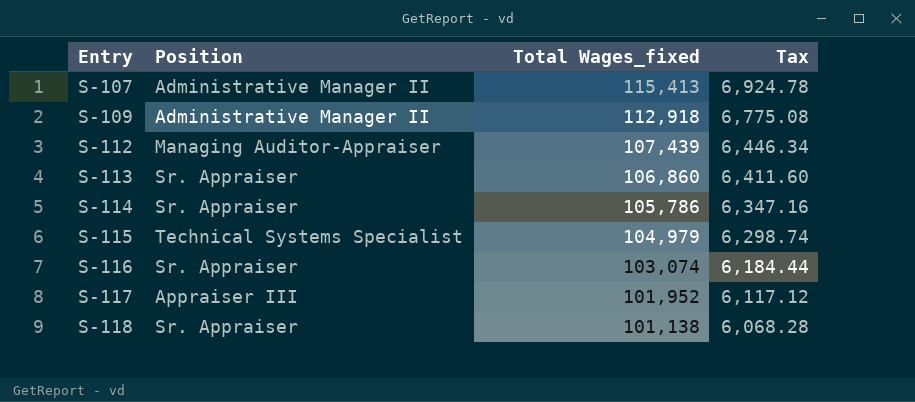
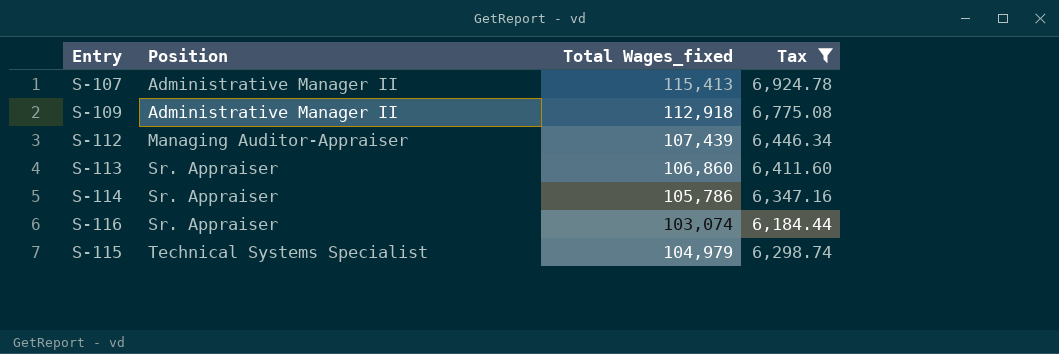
filter: none -> Tax >= 6,184.44
row order: Entry ascending -> Position ascending

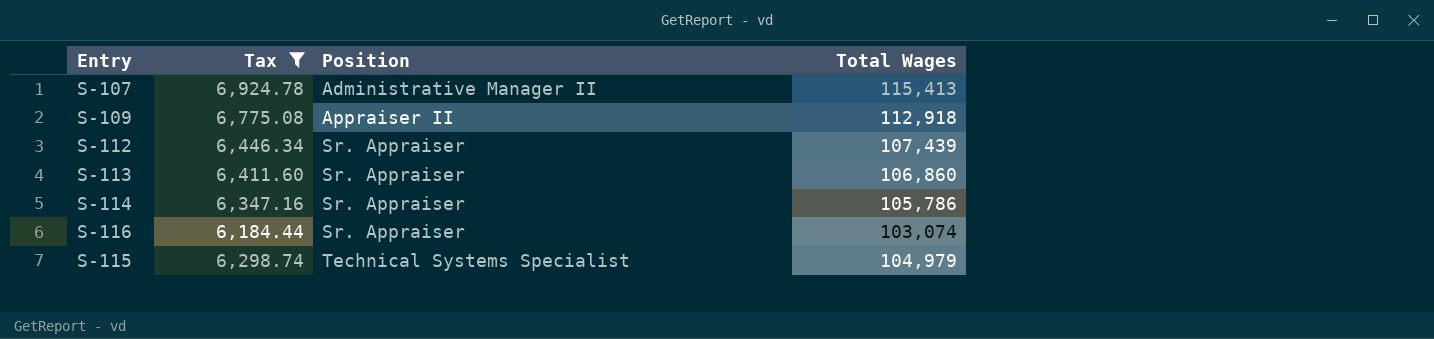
column Tax | position: 4 -> 2
column name: Total Wages_fixed -> Total Wages
S-109 | Position: Administrative Manager II -> Appraiser II
S-112 | Position: Managing Auditor-Appraiser -> Sr. Appraiser

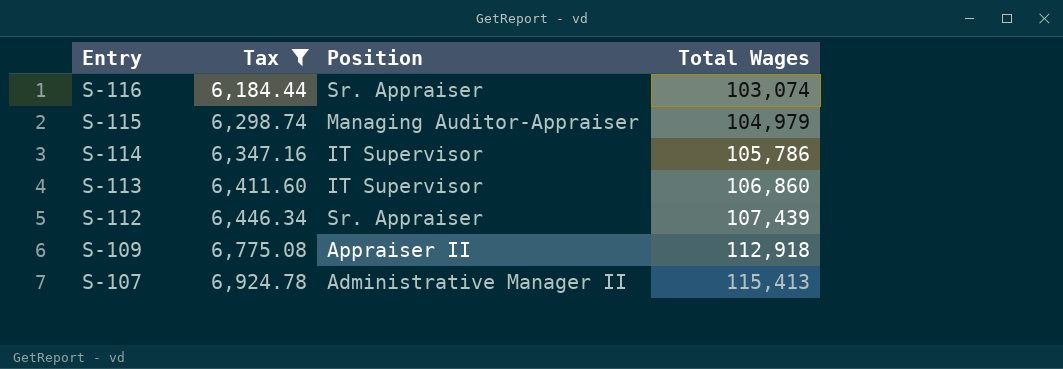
row order: Position ascending -> Entry descending
S-115 | Position: Technical Systems Specialist -> Managing Auditor-Appraiser
S-114 | Position: Sr. Appraiser -> IT Supervisor
S-113 | Position: Sr. Appraiser -> IT Supervisor

